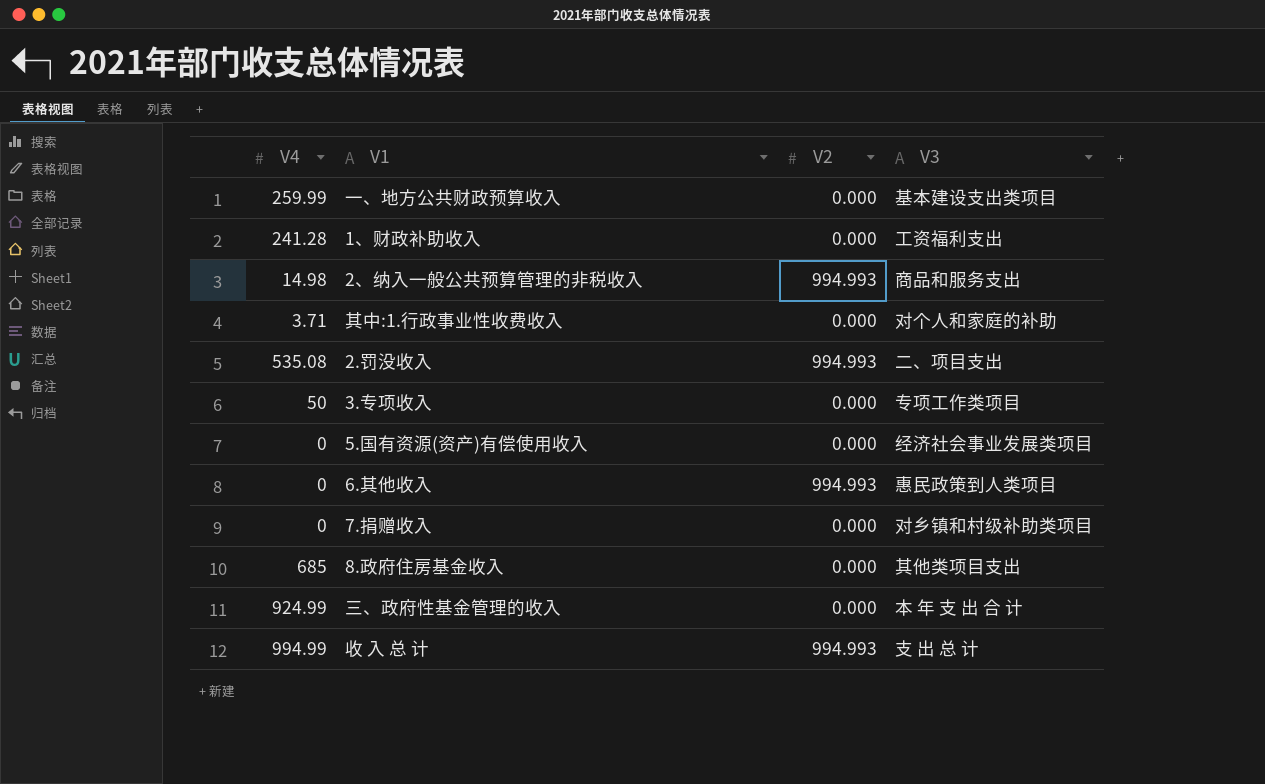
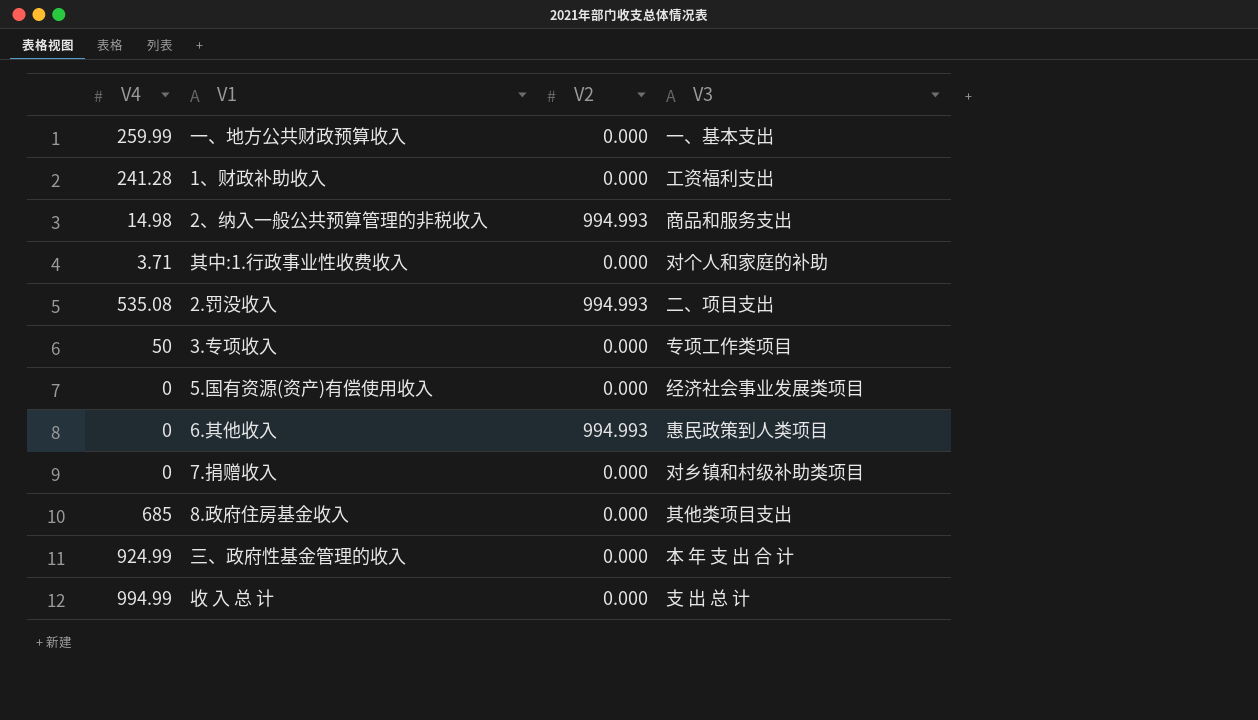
一、地方公共财政预算收入 | V3: 基本建设支出类项目 -> 一、基本支出
收 入 总 计 | V2: 994.993 -> 0.000

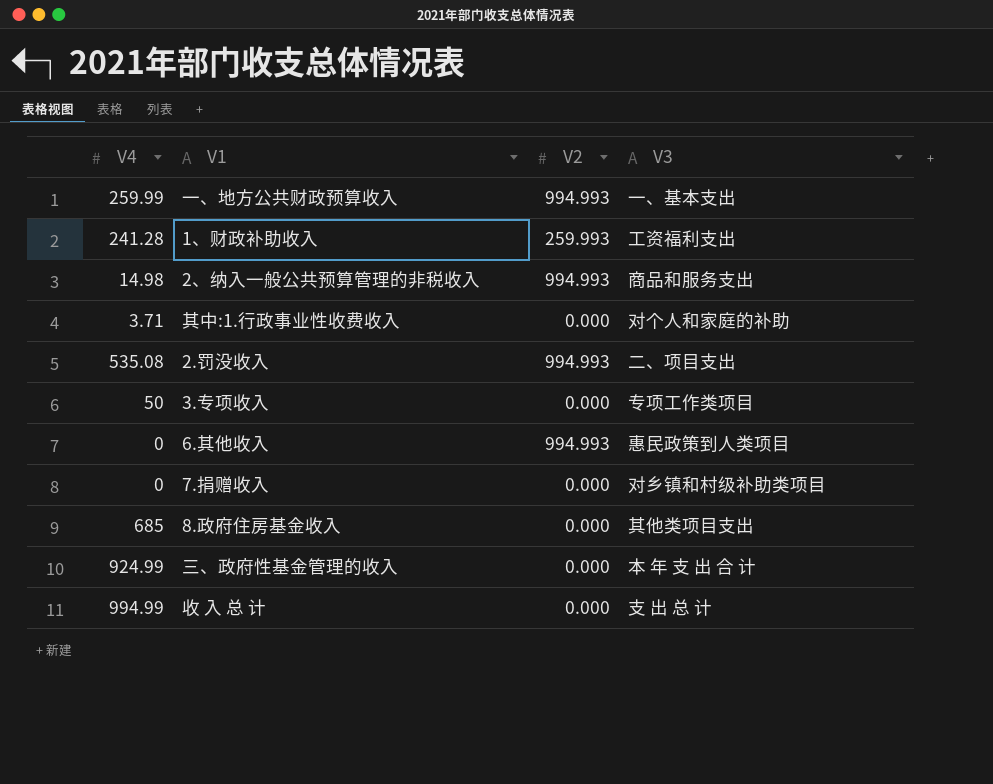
row 5.国有资源(资产)有偿使用收入: 0 | 0.000 | 经济社会事业发展类项目 -> none
一、地方公共财政预算收入 | V2: 0.000 -> 994.993
1、财政补助收入 | V2: 0.000 -> 259.993

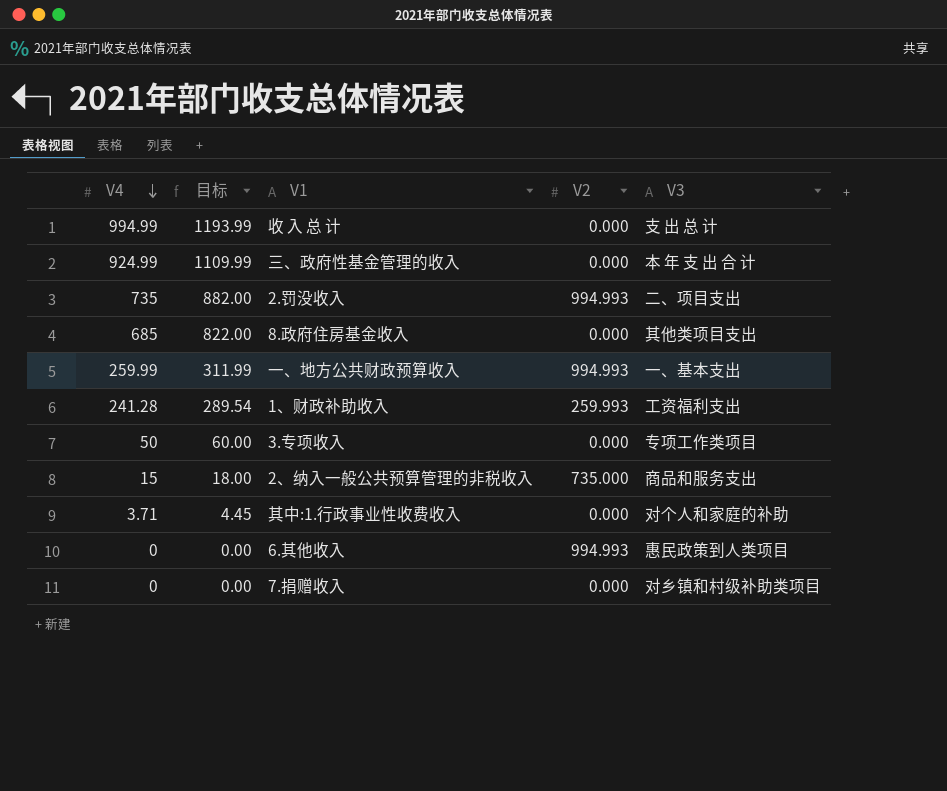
row order: none -> V4 descending
column 目标 | formula: none -> [V4] * 1.2
2.罚没收入 | V4: 535.08 -> 735
2、纳入一般公共预算管理的非税收入 | V4: 14.98 -> 15
2、纳入一般公共预算管理的非税收入 | V2: 994.993 -> 735.000

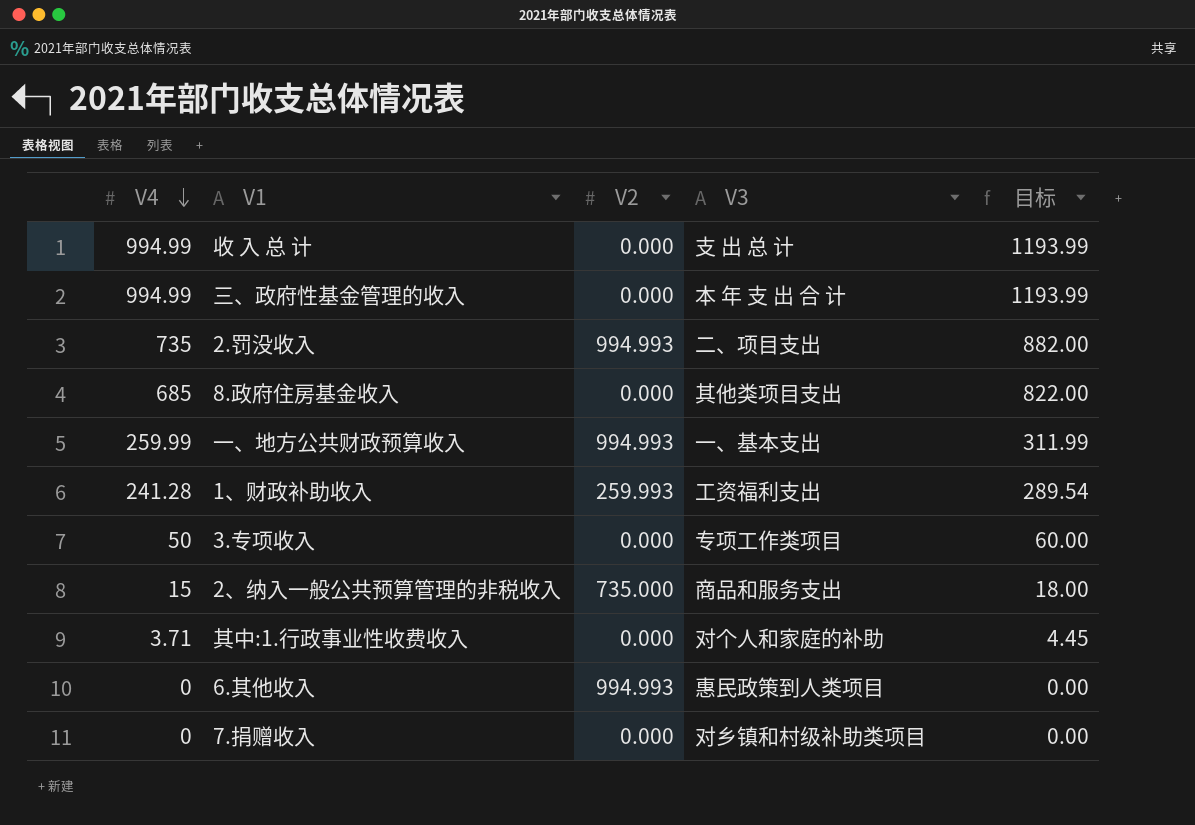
column 目标 | position: 2 -> 5
三、政府性基金管理的收入 | V4: 924.99 -> 994.99
三、政府性基金管理的收入 | 目标: 1109.99 -> 1193.99

